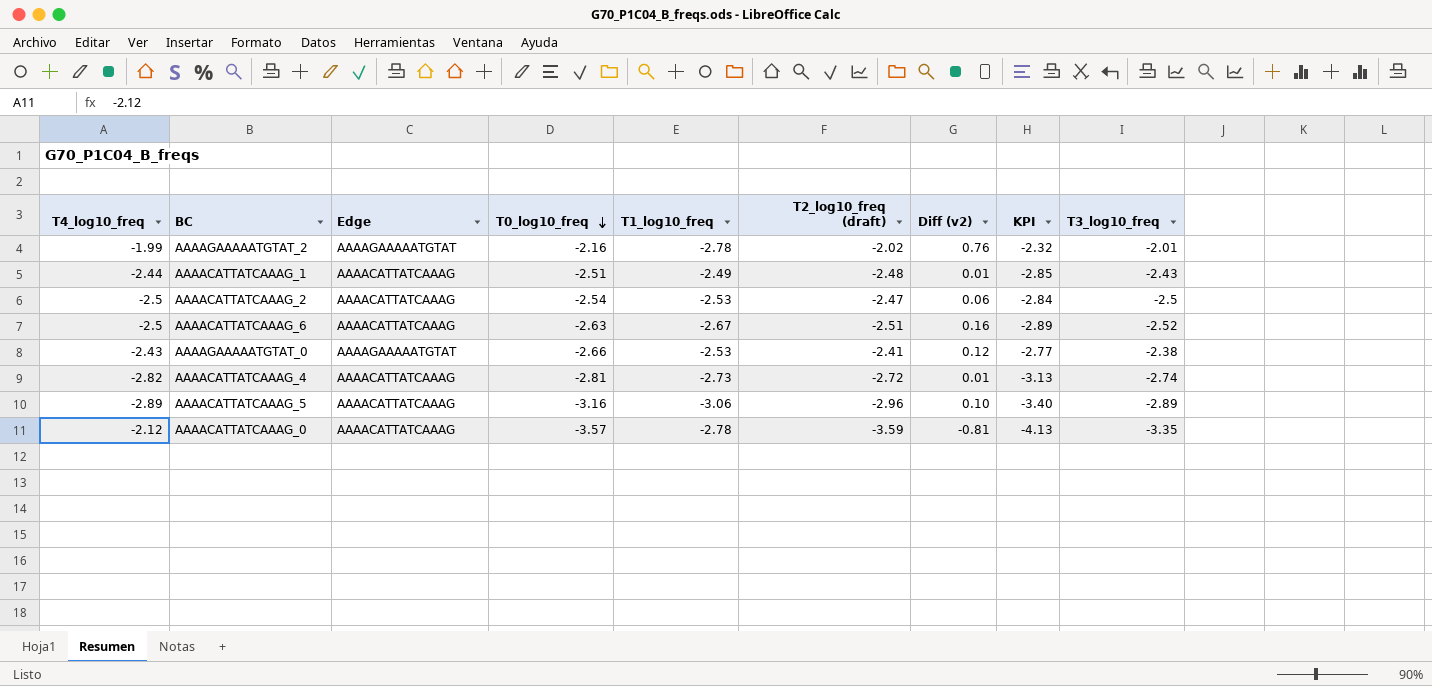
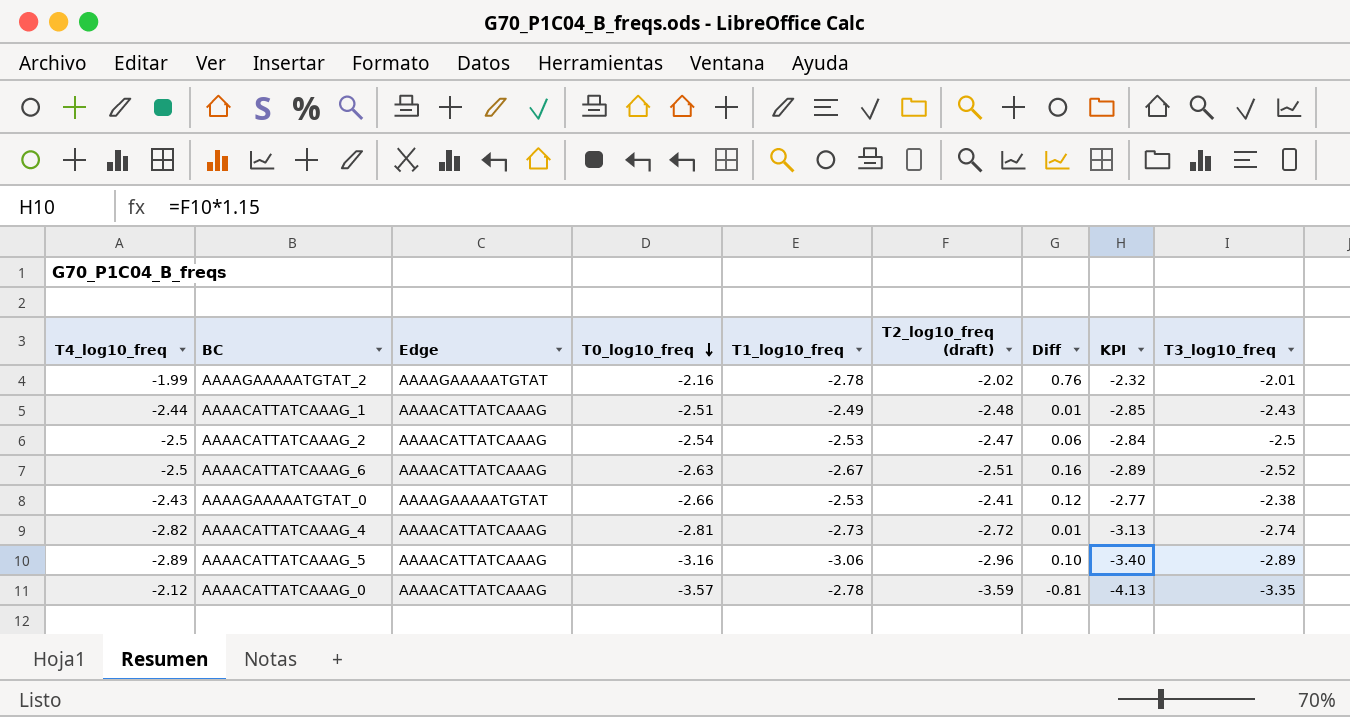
column name: Diff (v2) -> Diff

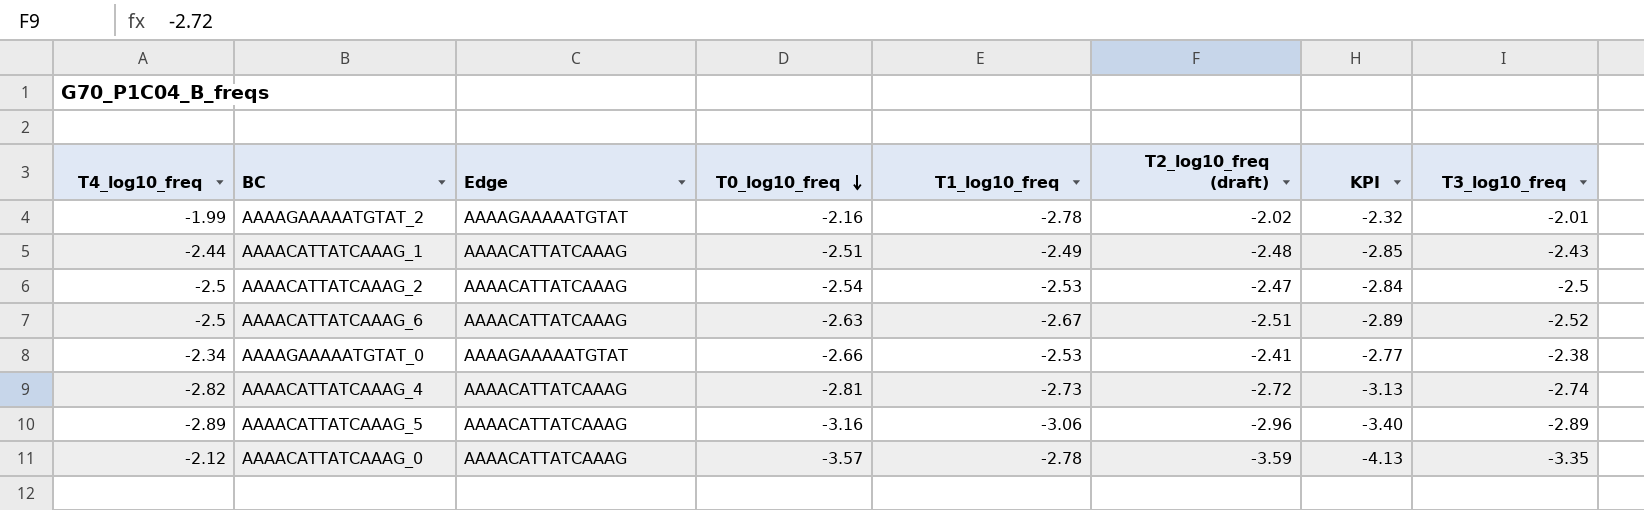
column Diff | formula: [T2_log10_freq (draft)] - [T1_log10_freq] -> none
AAAAGAAAAATGTAT_0 | T4_log10_freq: -2.43 -> -2.34

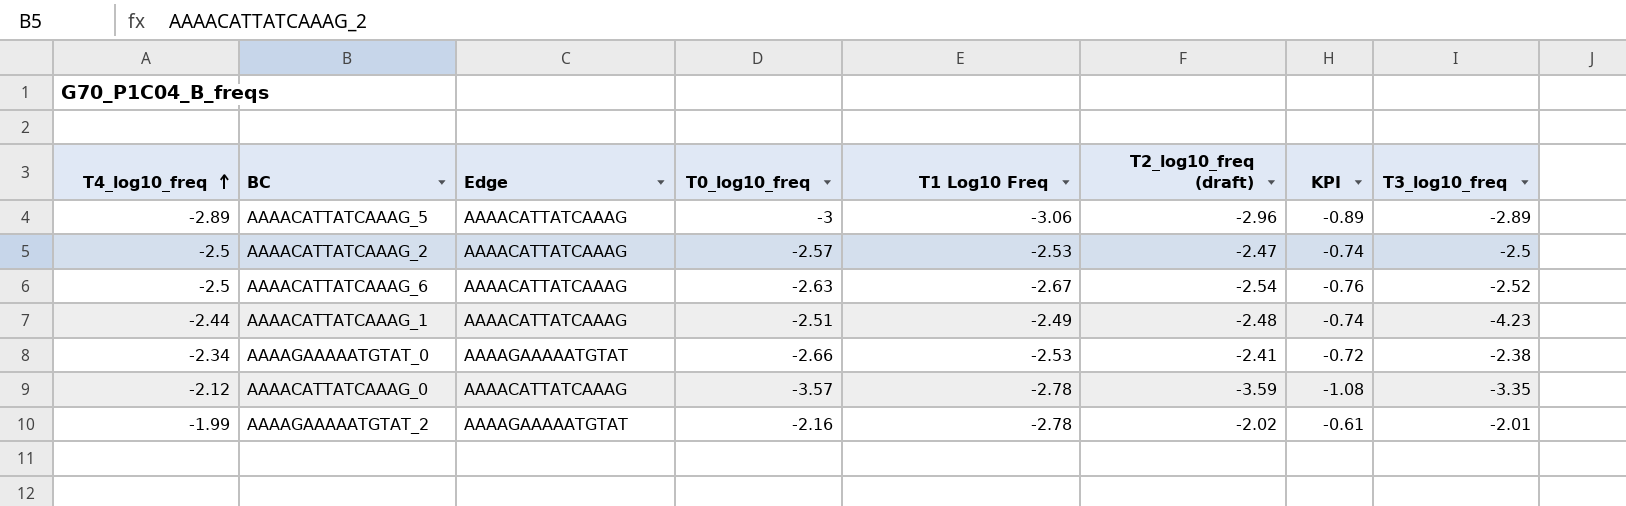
row order: T0_log10_freq descending -> T4_log10_freq ascending
column name: T1_log10_freq -> T1 Log10 Freq
column KPI | formula: [T2_log10_freq (draft)] * 1.15 -> [T2_log10_freq (draft)] * 0.3
row AAAACATTATCAAAG_4: -2.82 | AAAACATTATCAAAG | -2.81 | -2.73 | -2.72 | -3.13 | -2.74 -> none
AAAACATTATCAAAG_5 | T0_log10_freq: -3.16 -> -3
AAAACATTATCAAAG_2 | T0_log10_freq: -2.54 -> -2.57
AAAACATTATCAAAG_6 | T2_log10_freq (draft): -2.51 -> -2.54
AAAACATTATCAAAG_1 | T3_log10_freq: -2.43 -> -4.23

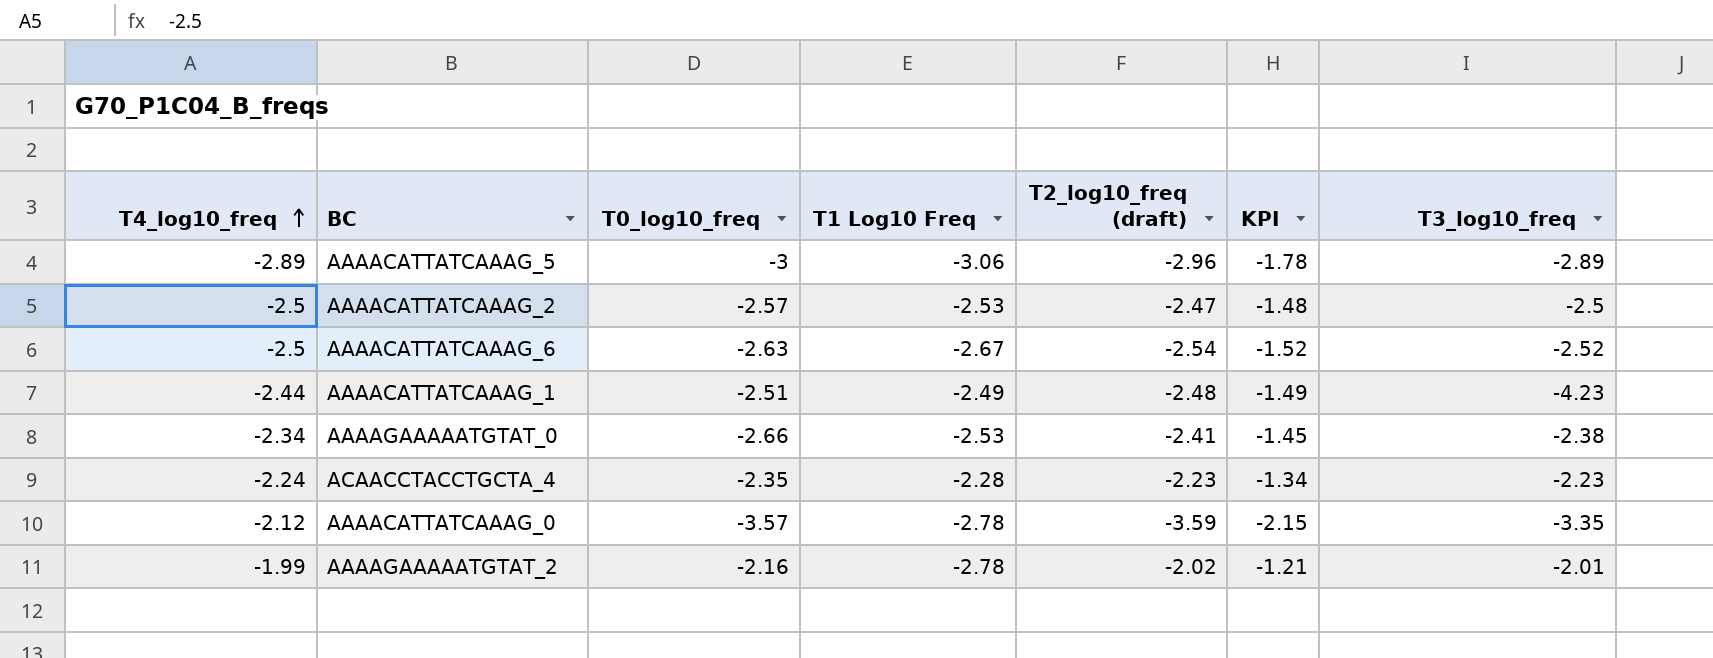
column Edge | position: 3 -> none
column KPI | formula: [T2_log10_freq (draft)] * 0.3 -> [T2_log10_freq (draft)] * 0.6
row ACAACCTACCTGCTA_4: none -> -2.24 | -2.35 | -2.28 | -2.23 | -1.34 | -2.23

